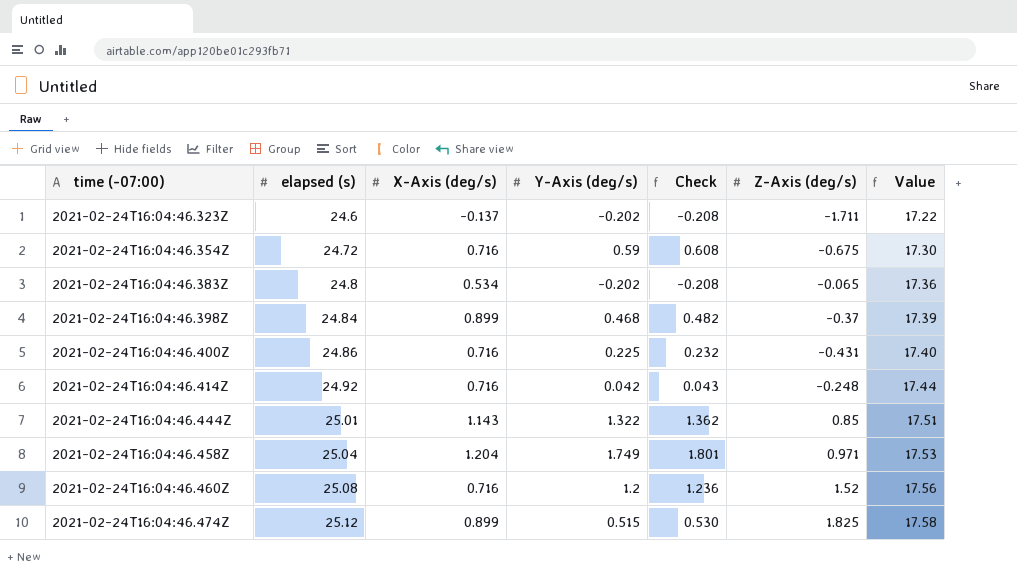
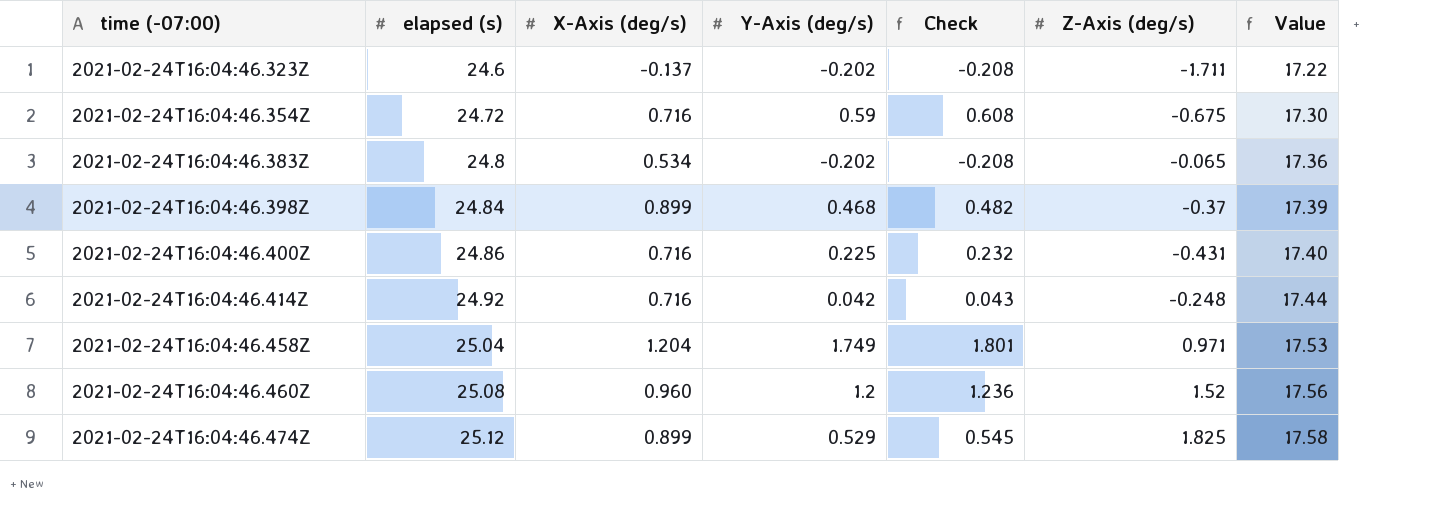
row 2021-02-24T16:04:46.444Z: 25.01 | 1.143 | 1.322 | 1.362 | 0.85 | 17.51 -> none
2021-02-24T16:04:46.460Z | X-Axis (deg/s): 0.716 -> 0.960
2021-02-24T16:04:46.474Z | Y-Axis (deg/s): 0.515 -> 0.529
2021-02-24T16:04:46.474Z | Check: 0.530 -> 0.545

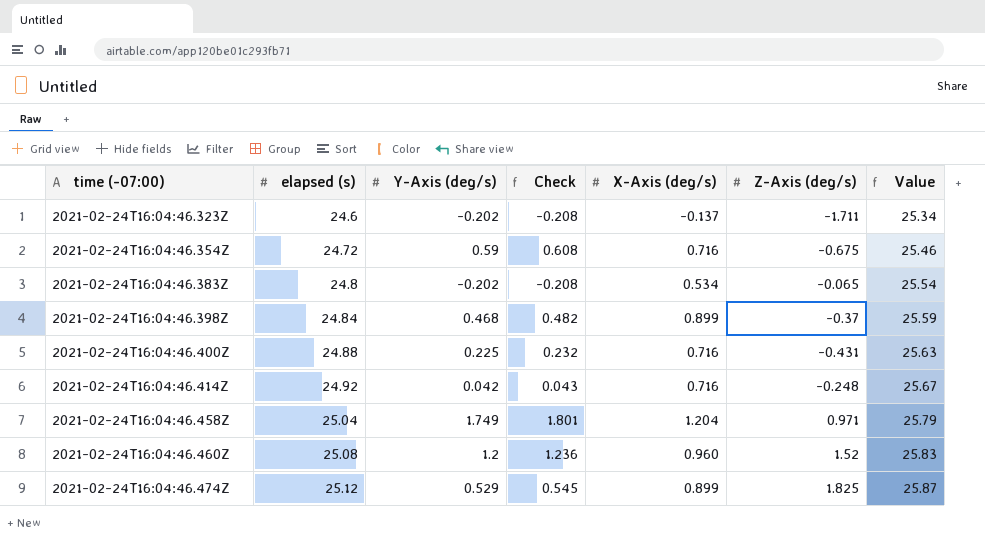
column X-Axis (deg/s) | position: 3 -> 5
column Value | formula: [elapsed (s)] * 0.7 -> [elapsed (s)] * 1.03
2021-02-24T16:04:46.400Z | elapsed (s): 24.86 -> 24.88

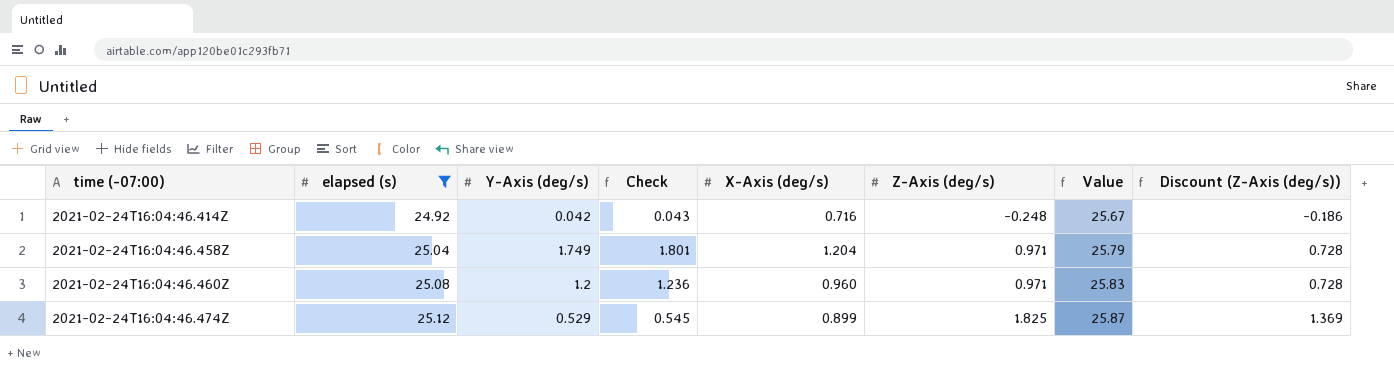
filter: none -> elapsed (s) >= 24.92
column Discount (Z-Axis (deg/s)) | formula: none -> [Z-Axis (deg/s)] * 0.75
2021-02-24T16:04:46.460Z | Z-Axis (deg/s): 1.52 -> 0.971

